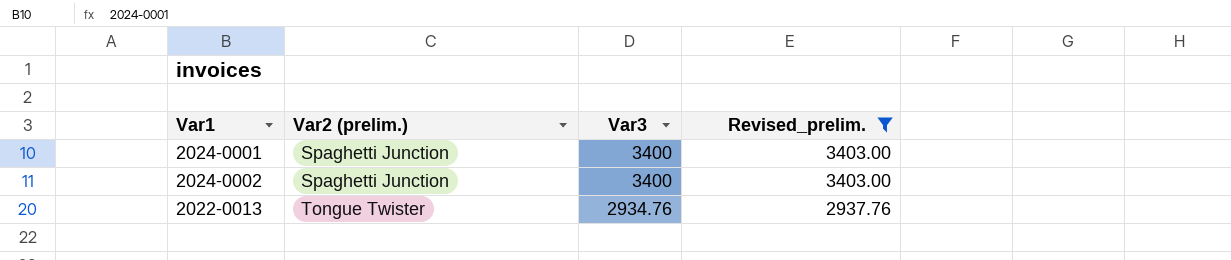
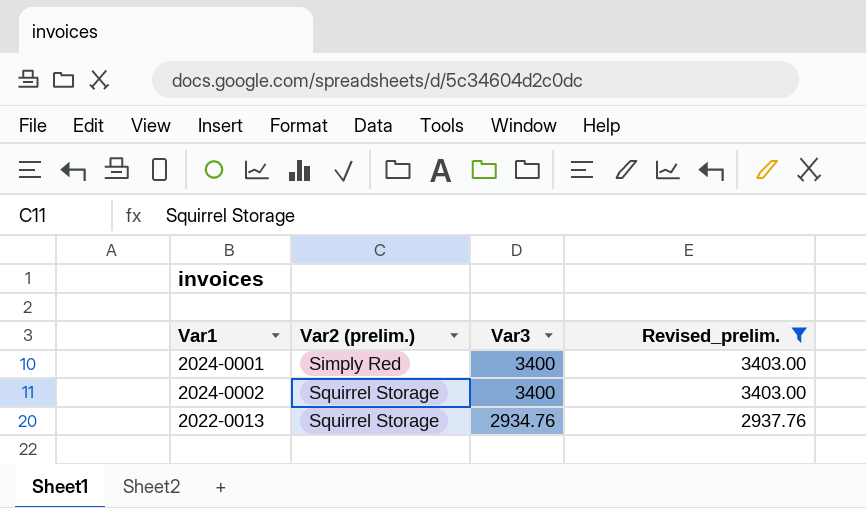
2024-0001 | Var2 (prelim.): Spaghetti Junction -> Simply Red
2024-0002 | Var2 (prelim.): Spaghetti Junction -> Squirrel Storage
2022-0013 | Var2 (prelim.): Tongue Twister -> Squirrel Storage

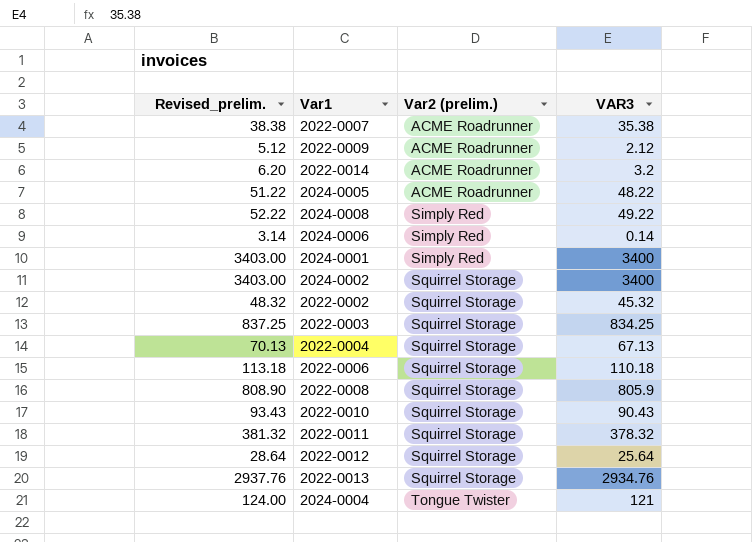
filter: Revised_prelim. >= 2937.76 -> none
column Revised_prelim. | position: 4 -> 1
column name: Var3 -> VAR3

